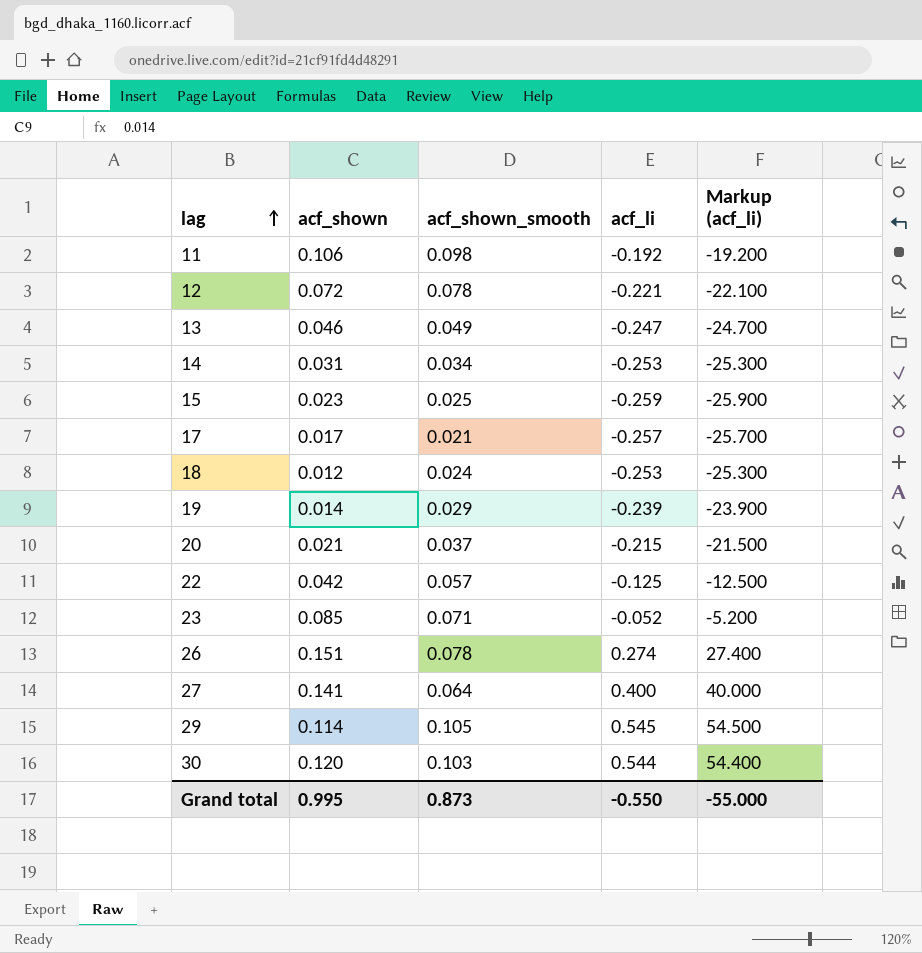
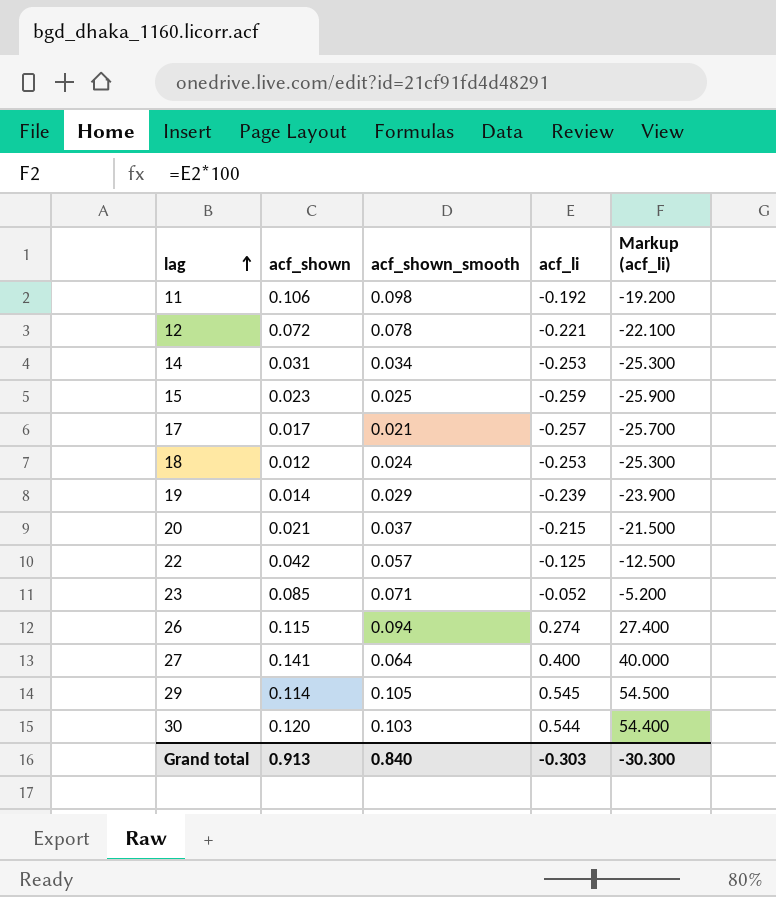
row 13: 0.046 | 0.049 | -0.247 | -24.700 -> none
26 | acf_shown: 0.151 -> 0.115
26 | acf_shown_smooth: 0.078 -> 0.094
Grand total | acf_shown: 0.995 -> 0.913
Grand total | acf_shown_smooth: 0.873 -> 0.840
Grand total | acf_li: -0.550 -> -0.303
Grand total | Markup (acf_li): -55.000 -> -30.300

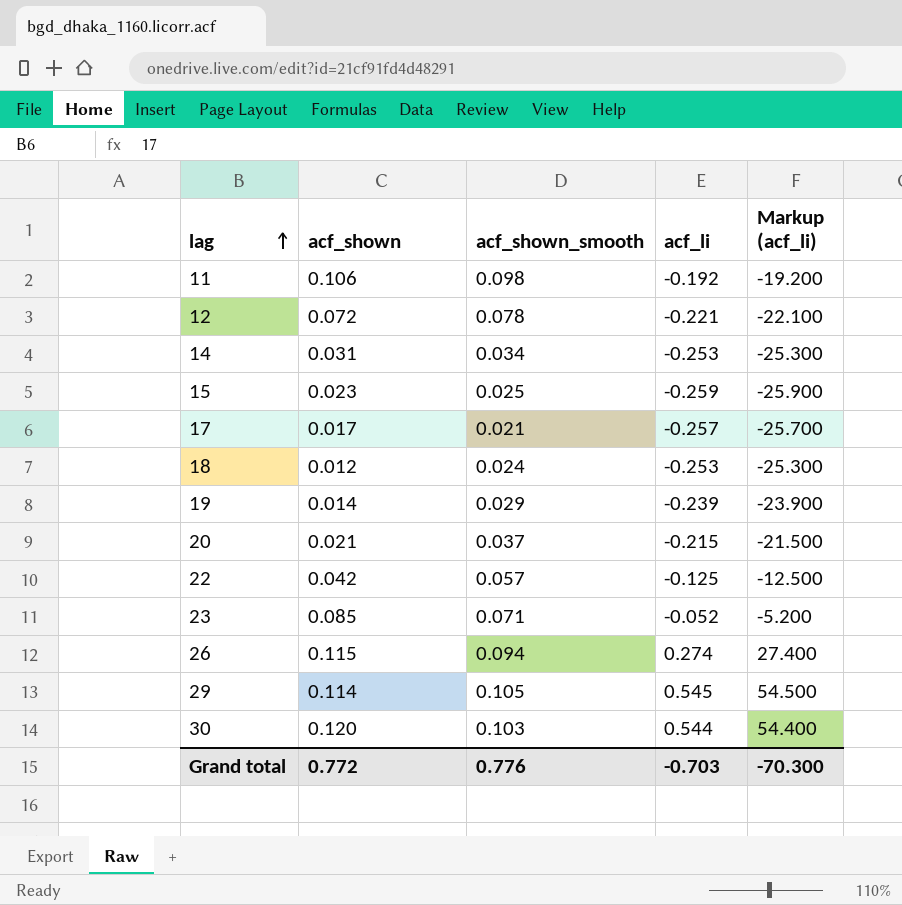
row 27: 0.141 | 0.064 | 0.400 | 40.000 -> none
Grand total | acf_shown: 0.913 -> 0.772
Grand total | acf_shown_smooth: 0.840 -> 0.776
Grand total | acf_li: -0.303 -> -0.703
Grand total | Markup (acf_li): -30.300 -> -70.300

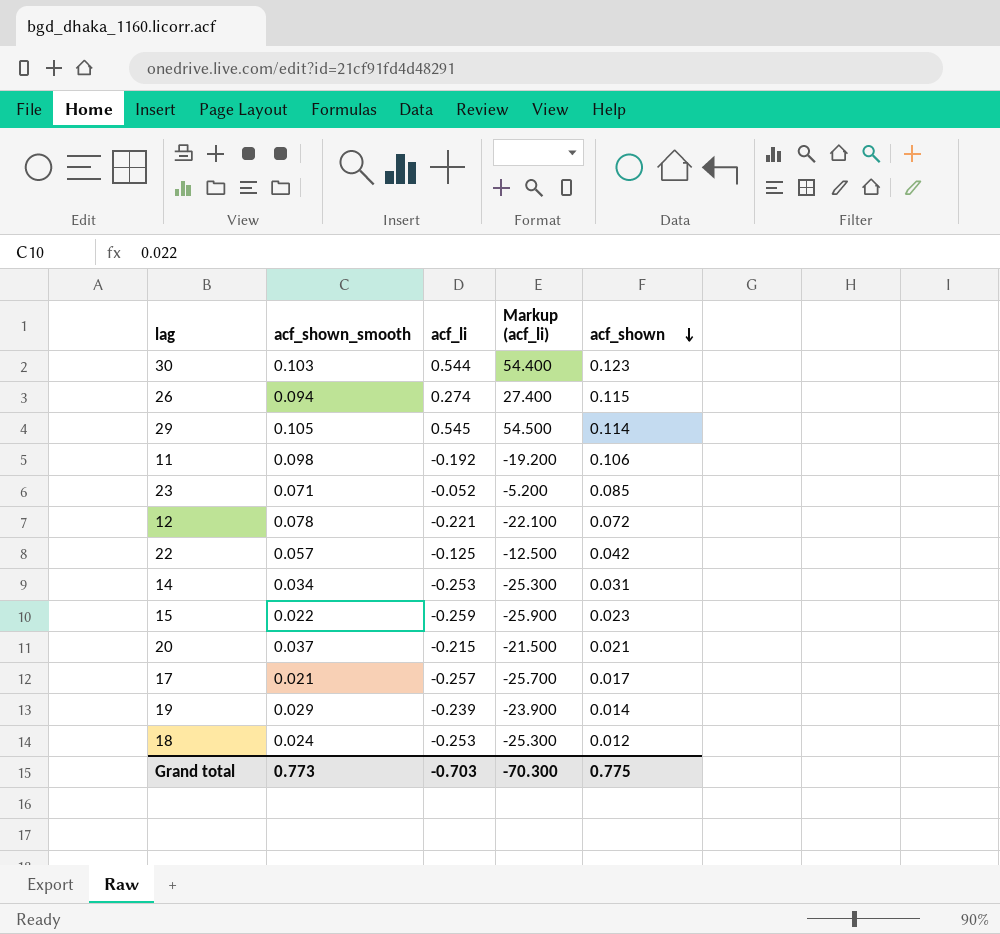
row order: lag ascending -> acf_shown descending
column acf_shown | position: 2 -> 5
30 | acf_shown: 0.120 -> 0.123
15 | acf_shown_smooth: 0.025 -> 0.022
Grand total | acf_shown_smooth: 0.776 -> 0.773
Grand total | acf_shown: 0.772 -> 0.775

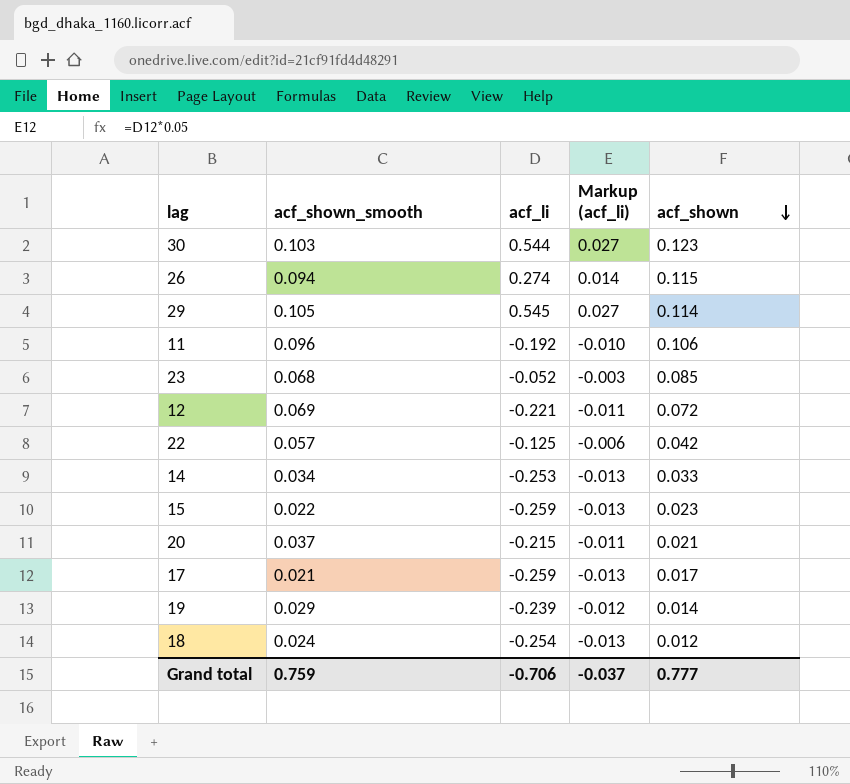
column Markup (acf_li) | formula: [acf_li] * 100 -> [acf_li] * 0.05
11 | acf_shown_smooth: 0.098 -> 0.096
23 | acf_shown_smooth: 0.071 -> 0.068
12 | acf_shown_smooth: 0.078 -> 0.069
14 | acf_shown: 0.031 -> 0.033
17 | acf_li: -0.257 -> -0.259
18 | acf_li: -0.253 -> -0.254
Grand total | acf_shown_smooth: 0.773 -> 0.759
Grand total | acf_li: -0.703 -> -0.706
Grand total | Markup (acf_li): -70.300 -> -0.037
Grand total | acf_shown: 0.775 -> 0.777

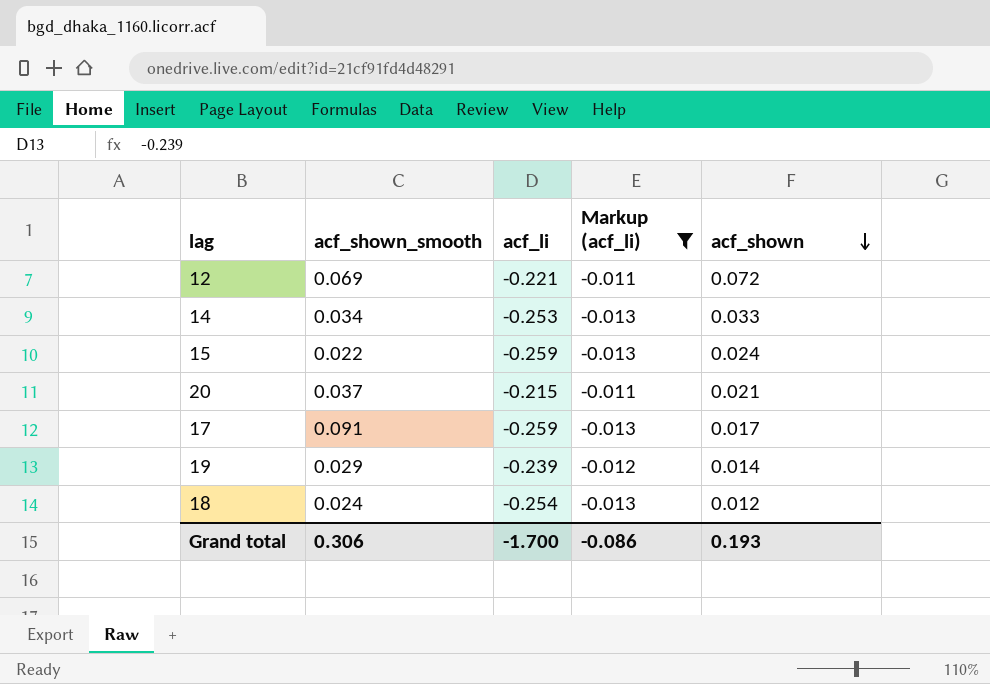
filter: none -> Markup (acf_li) <= -0.011
15 | acf_shown: 0.023 -> 0.024
17 | acf_shown_smooth: 0.021 -> 0.091
Grand total | acf_shown_smooth: 0.759 -> 0.306
Grand total | acf_li: -0.706 -> -1.700
Grand total | Markup (acf_li): -0.037 -> -0.086
Grand total | acf_shown: 0.777 -> 0.193

